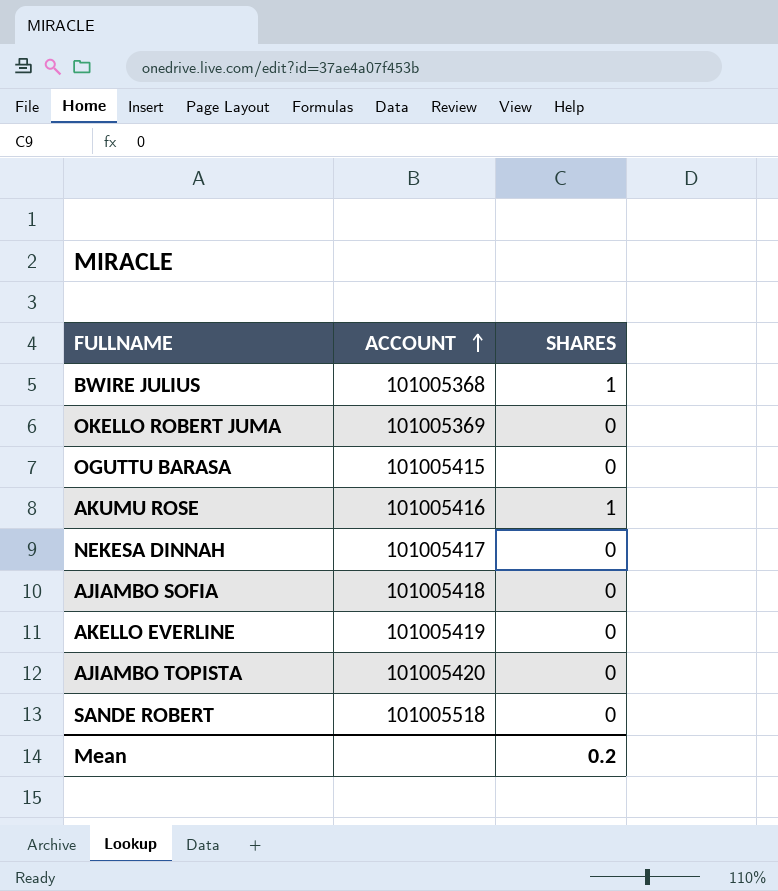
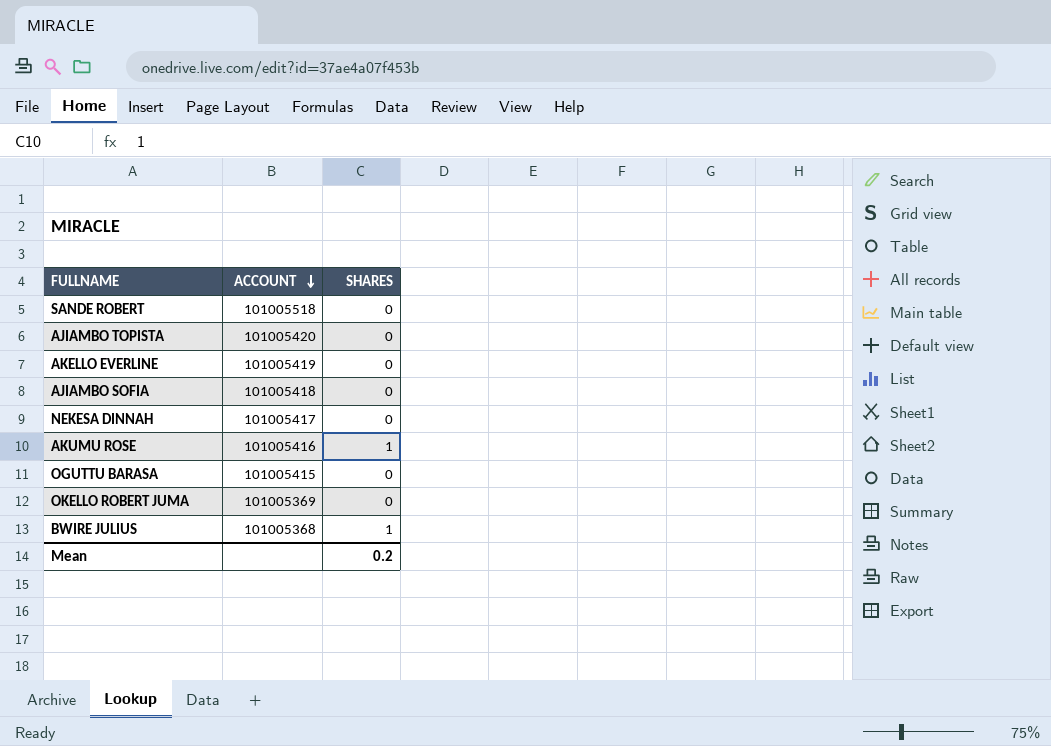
row order: ACCOUNT ascending -> ACCOUNT descending

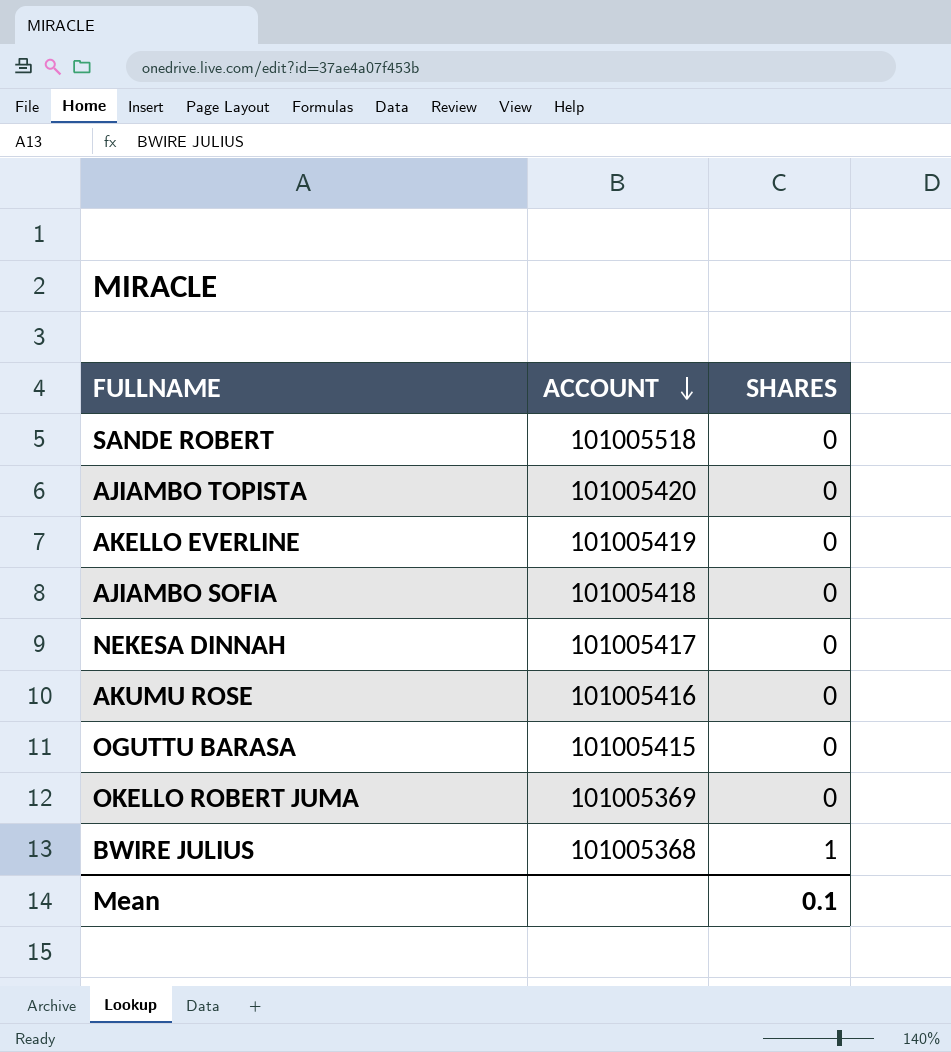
AKUMU ROSE | SHARES: 1 -> 0
Mean | SHARES: 0.2 -> 0.1

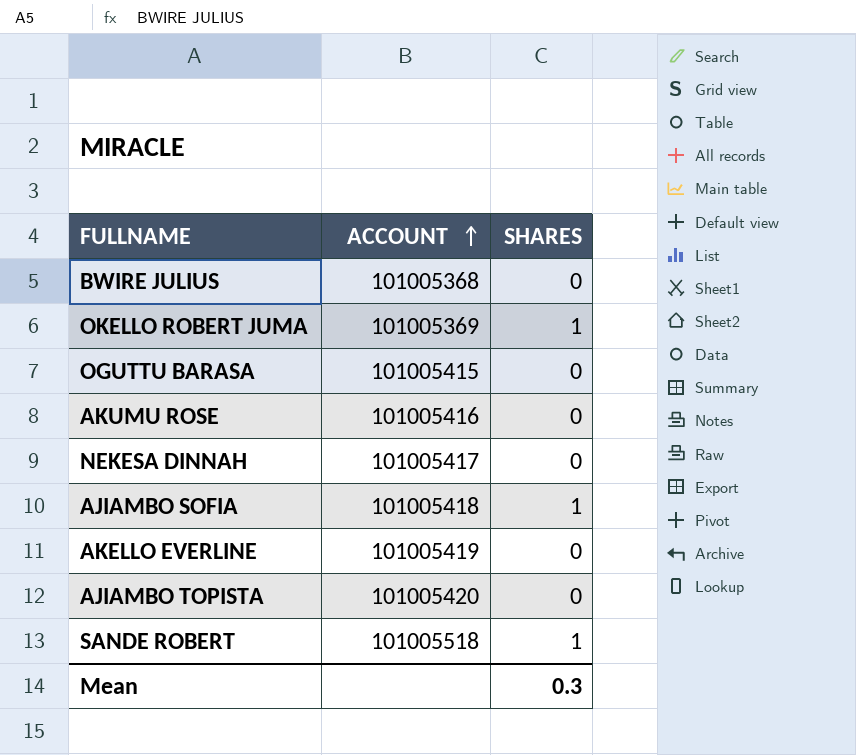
row order: ACCOUNT descending -> ACCOUNT ascending
BWIRE JULIUS | SHARES: 1 -> 0
OKELLO ROBERT JUMA | SHARES: 0 -> 1
AJIAMBO SOFIA | SHARES: 0 -> 1
SANDE ROBERT | SHARES: 0 -> 1
Mean | SHARES: 0.1 -> 0.3

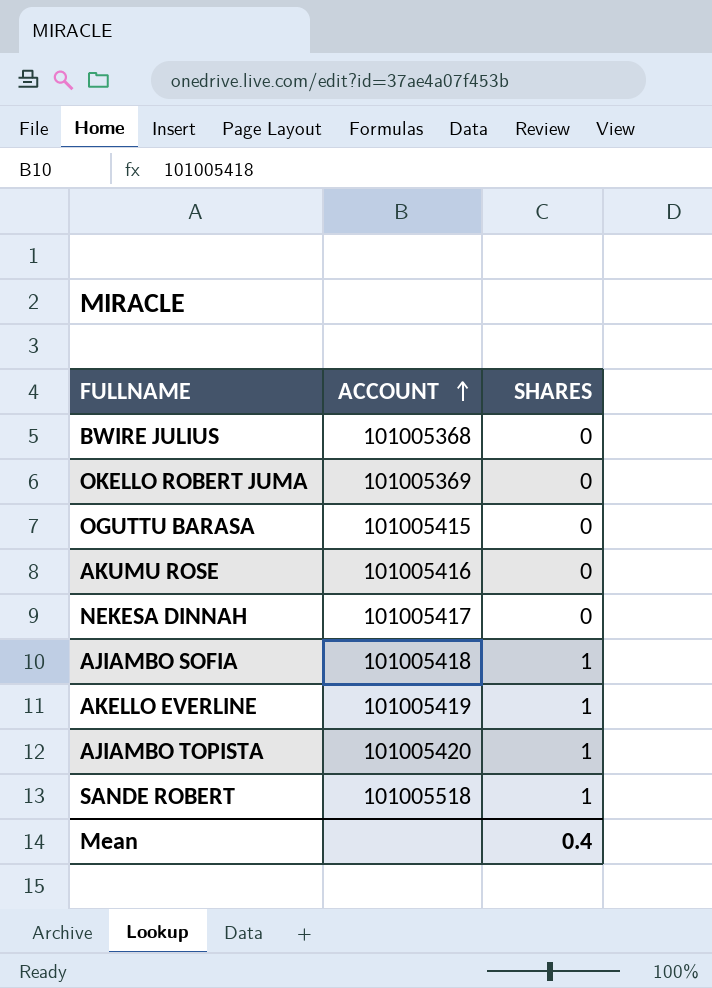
OKELLO ROBERT JUMA | SHARES: 1 -> 0
AKELLO EVERLINE | SHARES: 0 -> 1
AJIAMBO TOPISTA | SHARES: 0 -> 1
Mean | SHARES: 0.3 -> 0.4

